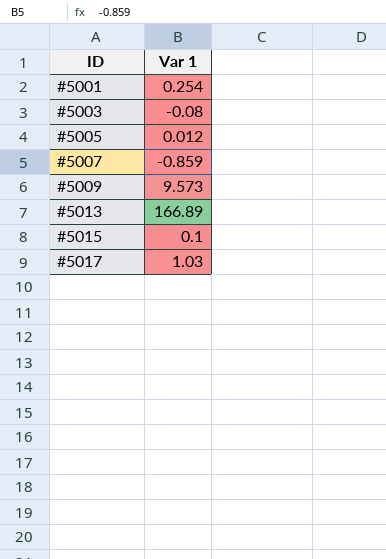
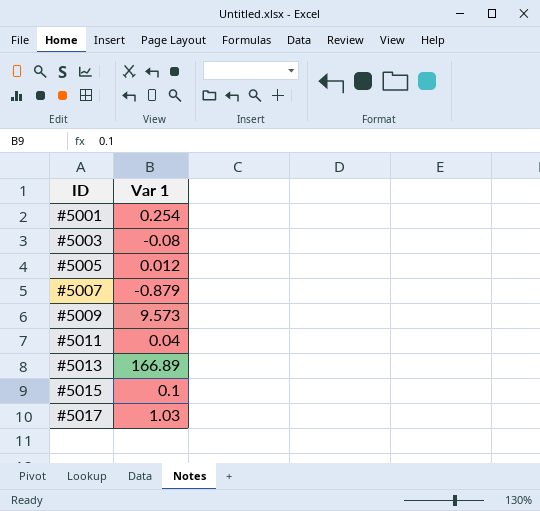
#5007 | Var 1: -0.859 -> -0.879
row #5011: none -> 0.04

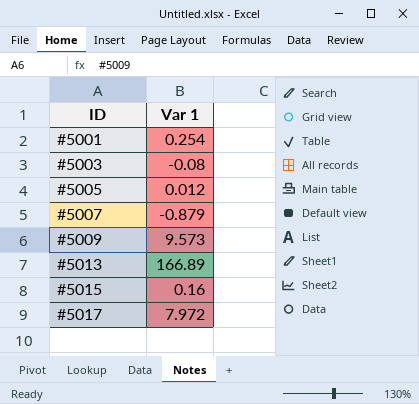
row #5011: 0.04 -> none
#5015 | Var 1: 0.1 -> 0.16
#5017 | Var 1: 1.03 -> 7.972

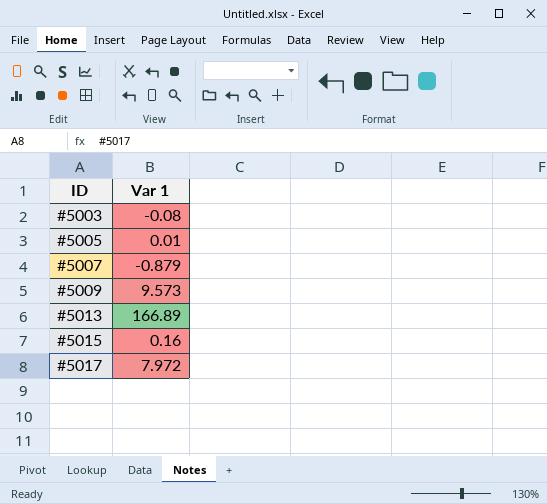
row #5001: 0.254 -> none
#5005 | Var 1: 0.012 -> 0.01

